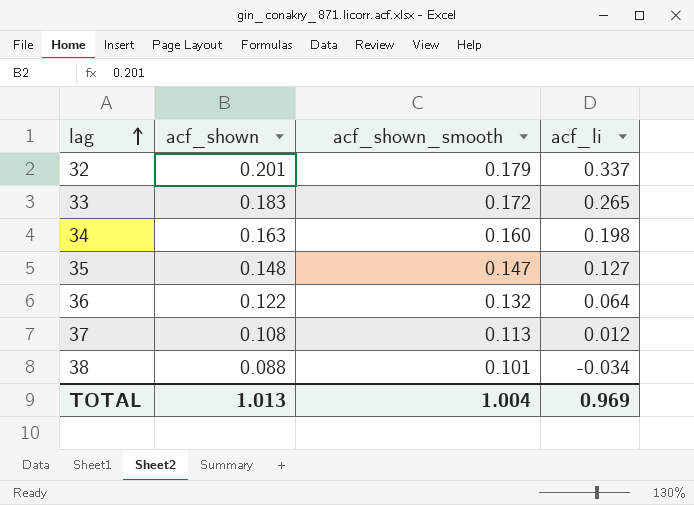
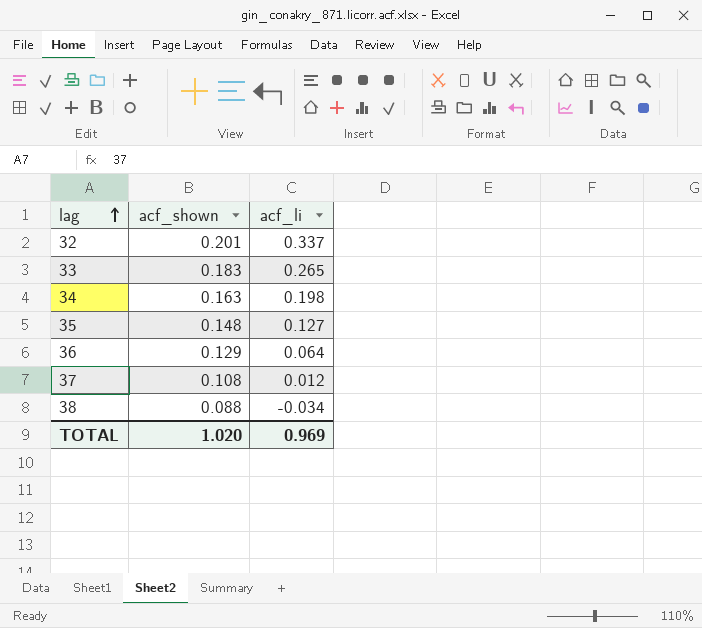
column acf_shown_smooth | position: 3 -> none
36 | acf_shown: 0.122 -> 0.129
TOTAL | acf_shown: 1.013 -> 1.020

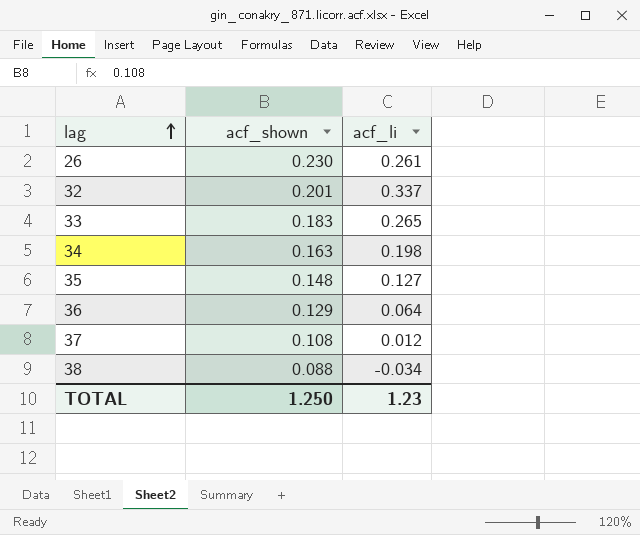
row 26: none -> 0.230 | 0.261
TOTAL | acf_shown: 1.020 -> 1.250
TOTAL | acf_li: 0.969 -> 1.23

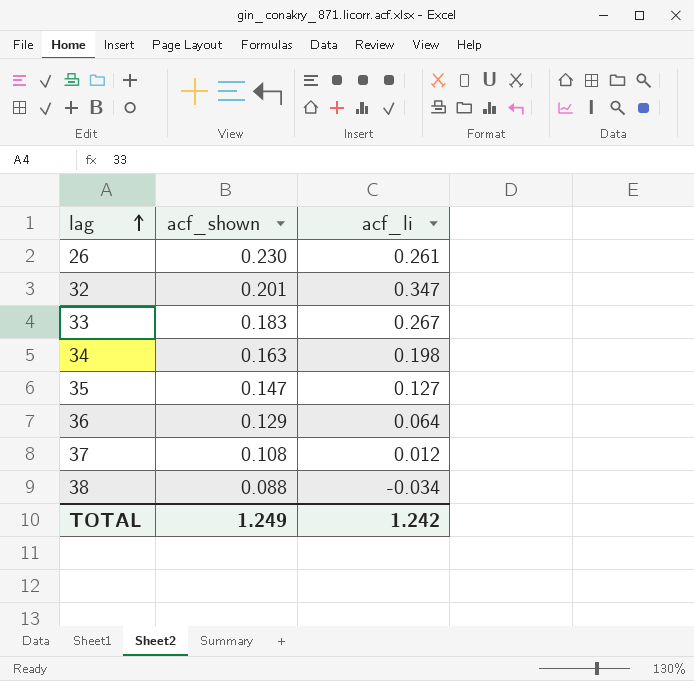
32 | acf_li: 0.337 -> 0.347
33 | acf_li: 0.265 -> 0.267
35 | acf_shown: 0.148 -> 0.147
TOTAL | acf_shown: 1.250 -> 1.249
TOTAL | acf_li: 1.23 -> 1.242

